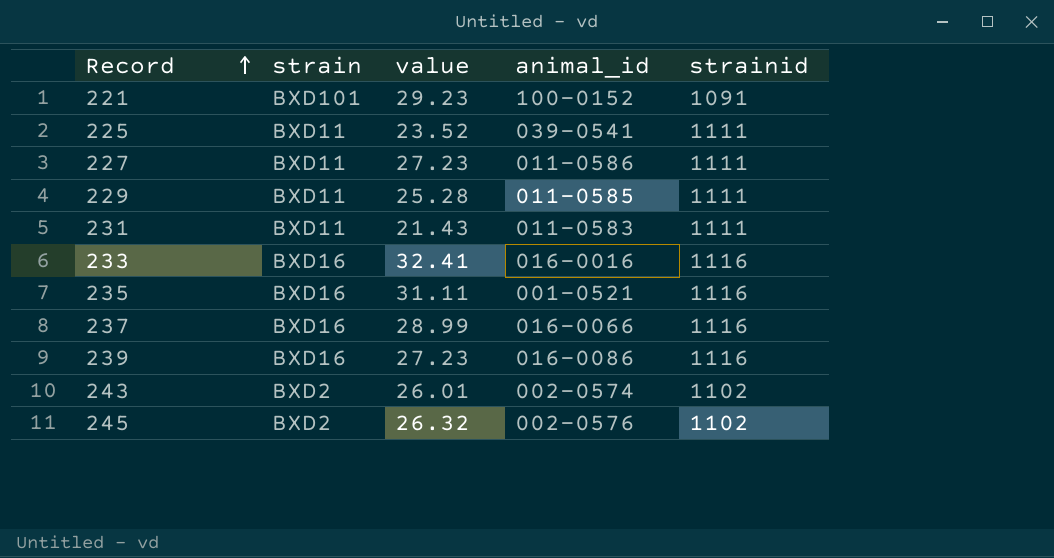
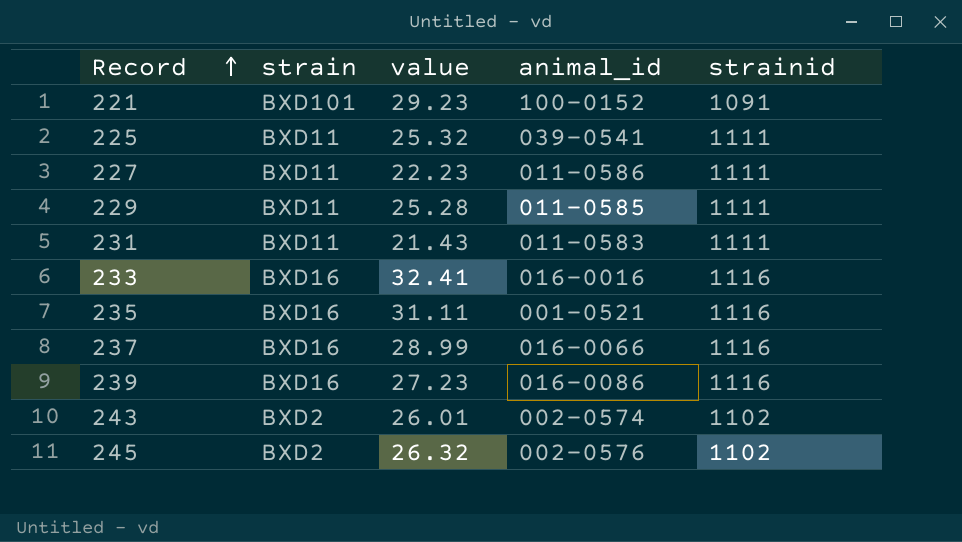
225 | value: 23.52 -> 25.32
227 | value: 27.23 -> 22.23

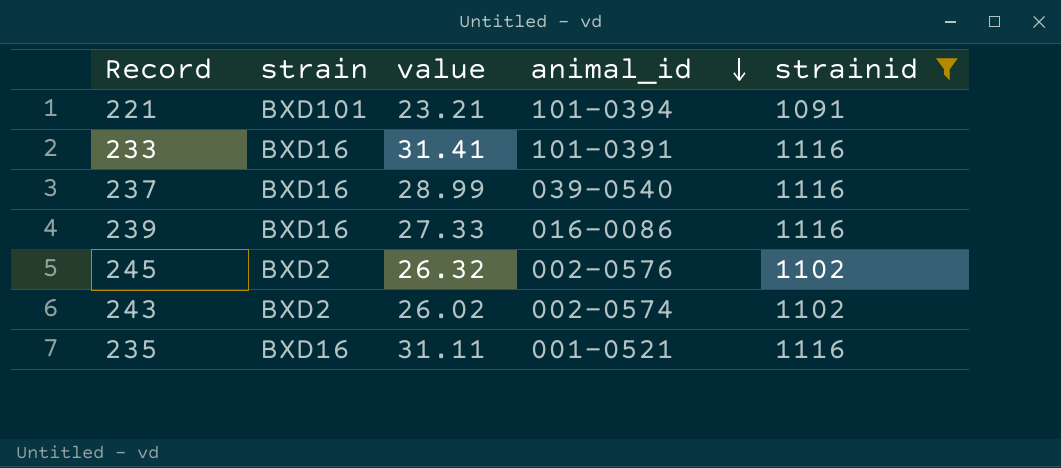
filter: none -> strainid != 1111
row order: Record ascending -> animal_id descending
221 | value: 29.23 -> 23.21
221 | animal_id: 100-0152 -> 101-0394
233 | value: 32.41 -> 31.41
233 | animal_id: 016-0016 -> 101-0391
237 | animal_id: 016-0066 -> 039-0540
239 | value: 27.23 -> 27.33
243 | value: 26.01 -> 26.02

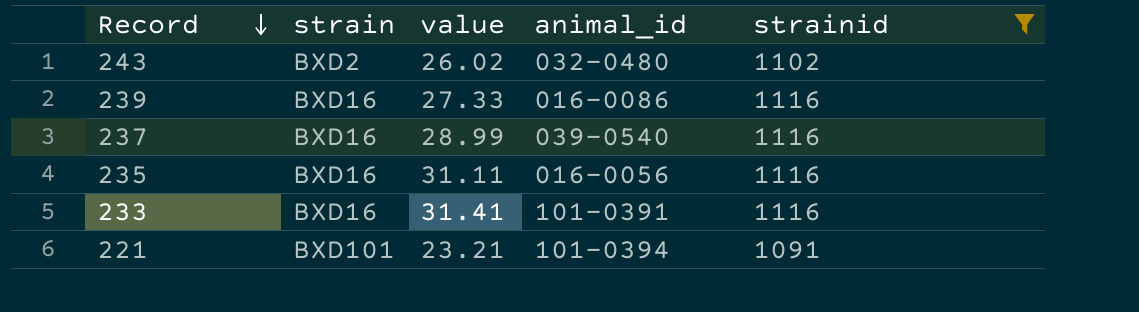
row order: animal_id descending -> Record descending
row 245: BXD2 | 26.32 | 002-0576 | 1102 -> none
243 | animal_id: 002-0574 -> 032-0480
235 | animal_id: 001-0521 -> 016-0056

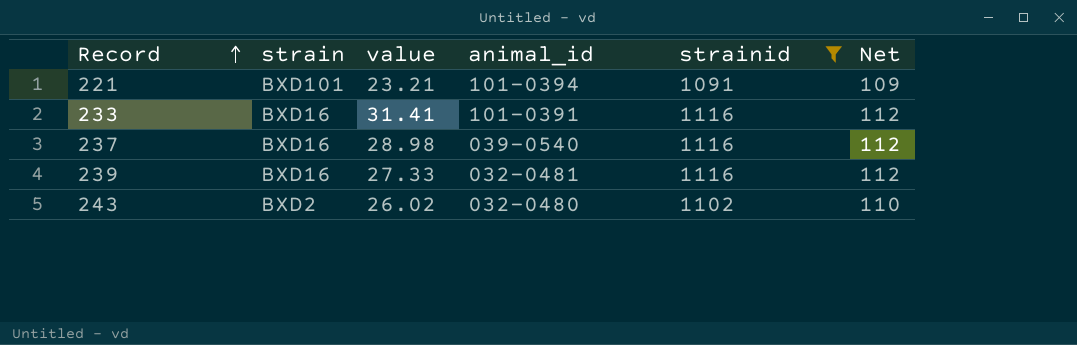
row order: Record descending -> Record ascending
column Net | formula: none -> [strainid] * 0.1
row 235: BXD16 | 31.11 | 016-0056 | 1116 -> none
237 | value: 28.99 -> 28.98
239 | animal_id: 016-0086 -> 032-0481

